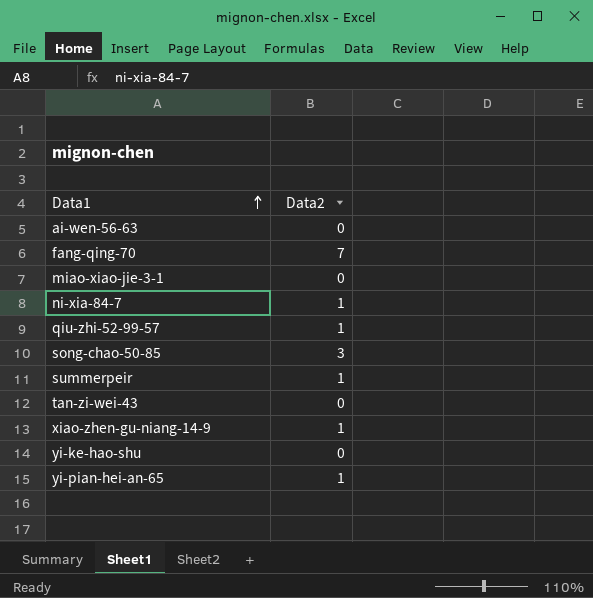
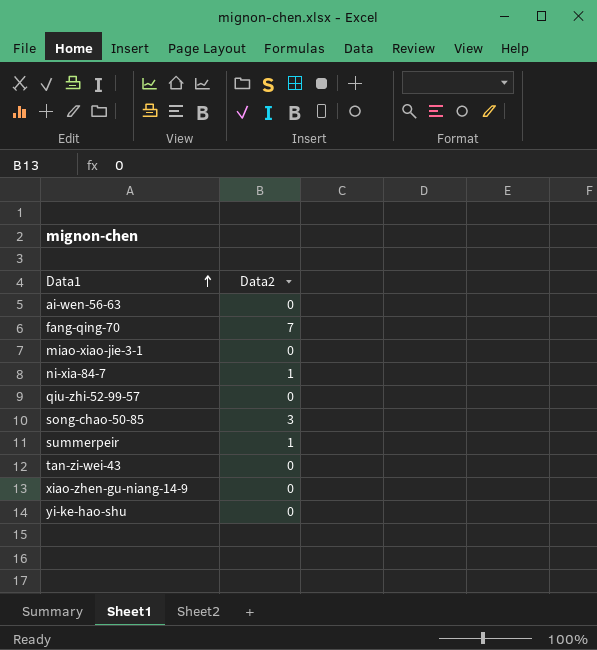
row yi-pian-hei-an-65: 1 -> none
qiu-zhi-52-99-57 | Data2: 1 -> 0
xiao-zhen-gu-niang-14-9 | Data2: 1 -> 0

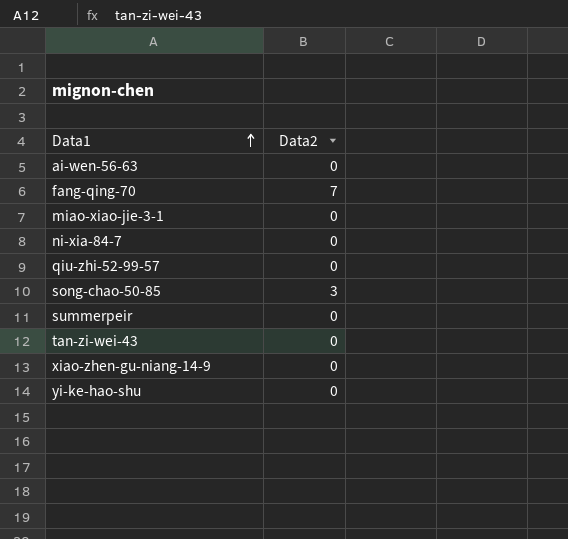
ni-xia-84-7 | Data2: 1 -> 0
summerpeir | Data2: 1 -> 0

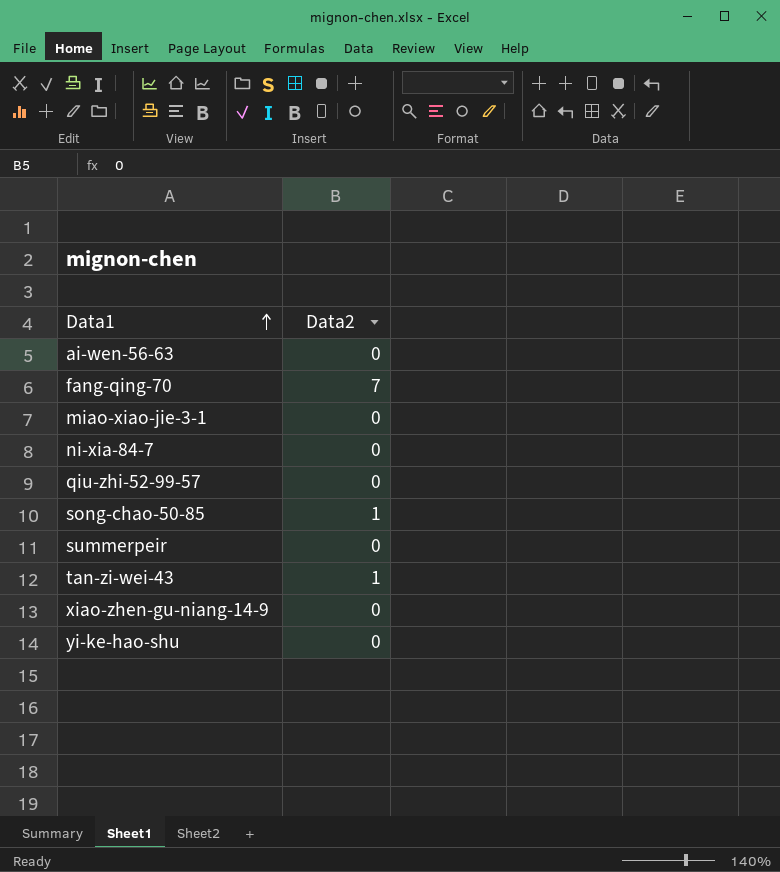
song-chao-50-85 | Data2: 3 -> 1
tan-zi-wei-43 | Data2: 0 -> 1

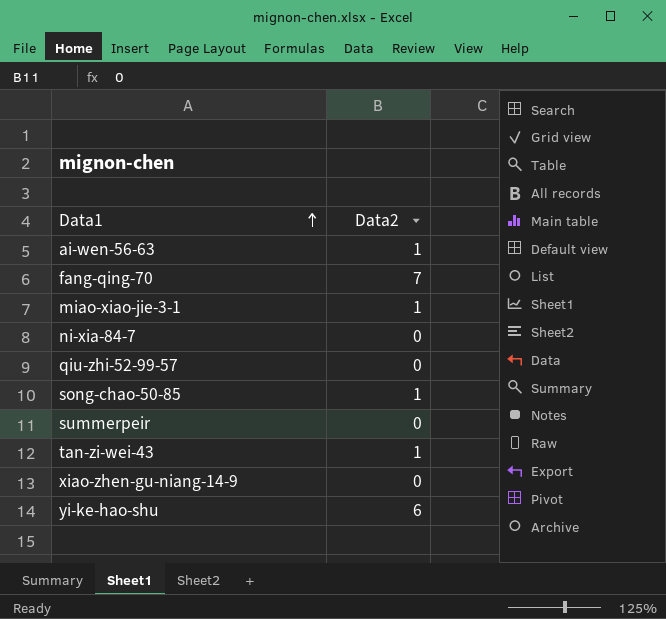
ai-wen-56-63 | Data2: 0 -> 1
miao-xiao-jie-3-1 | Data2: 0 -> 1
yi-ke-hao-shu | Data2: 0 -> 6

